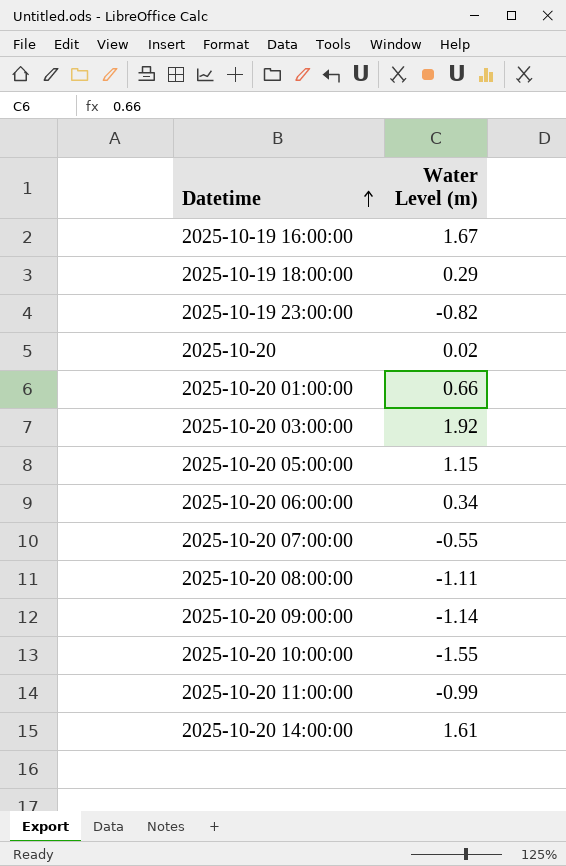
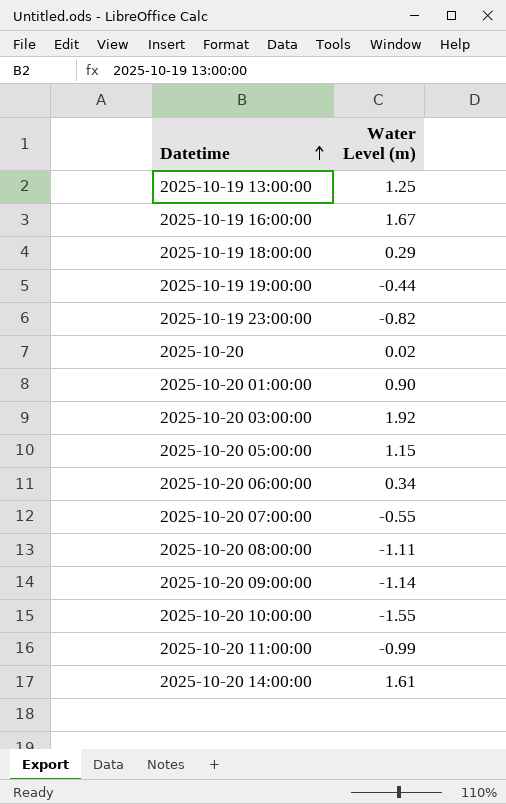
row 2025-10-19 13:00:00: none -> 1.25
row 2025-10-19 19:00:00: none -> -0.44
2025-10-20 01:00:00 | Water Level (m): 0.66 -> 0.90

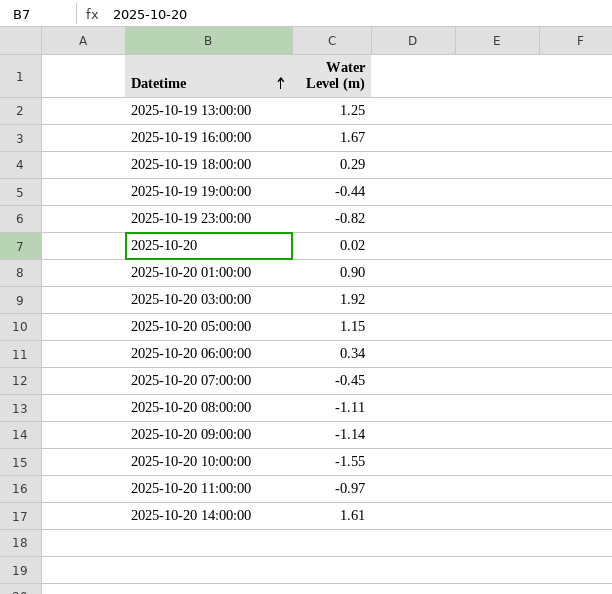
2025-10-20 07:00:00 | Water Level (m): -0.55 -> -0.45
2025-10-20 11:00:00 | Water Level (m): -0.99 -> -0.97

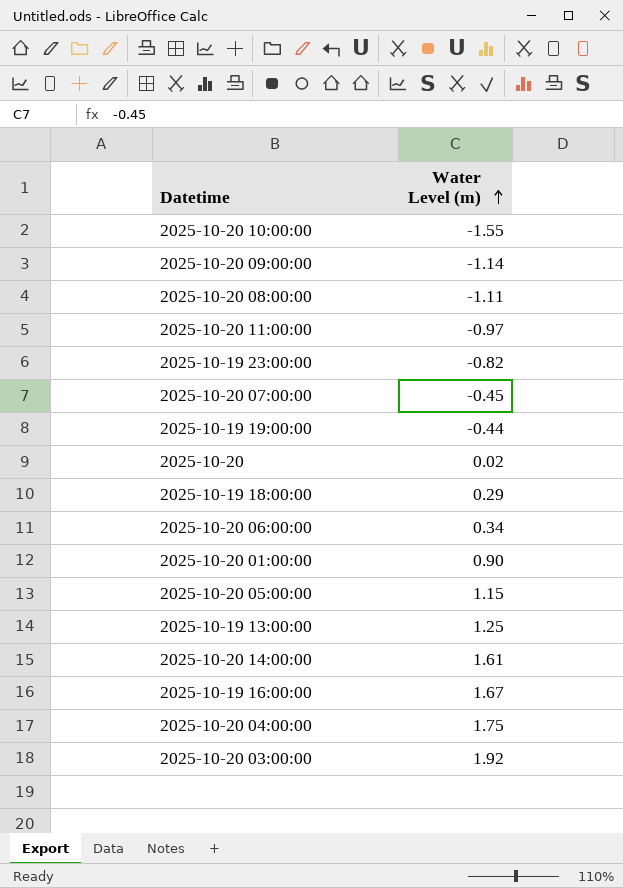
row order: Datetime ascending -> Water Level (m) ascending
row 2025-10-20 04:00:00: none -> 1.75

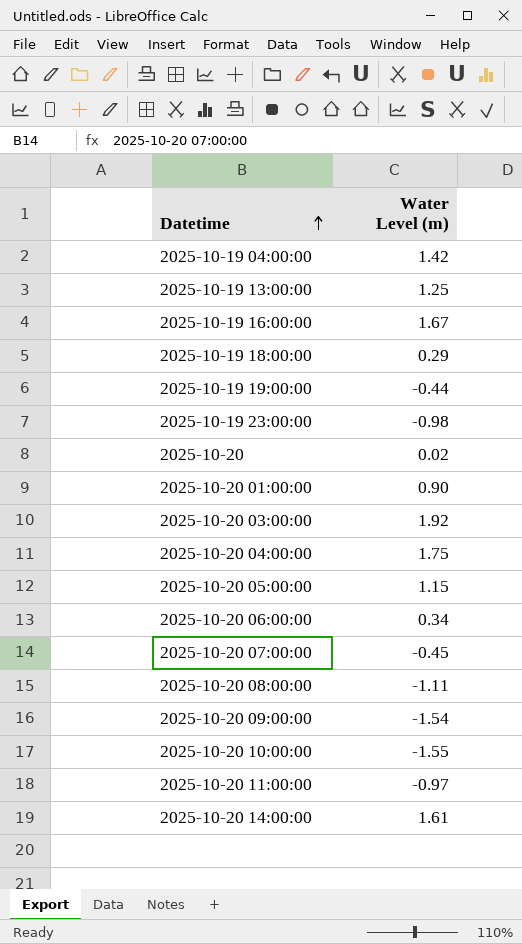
row order: Water Level (m) ascending -> Datetime ascending
row 2025-10-19 04:00:00: none -> 1.42
2025-10-19 23:00:00 | Water Level (m): -0.82 -> -0.98
2025-10-20 09:00:00 | Water Level (m): -1.14 -> -1.54

